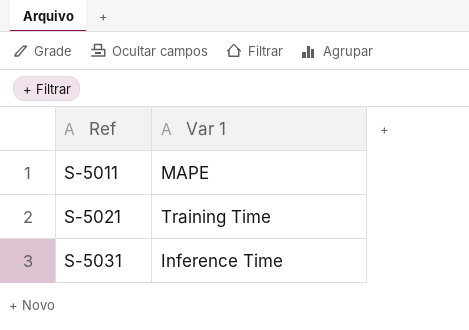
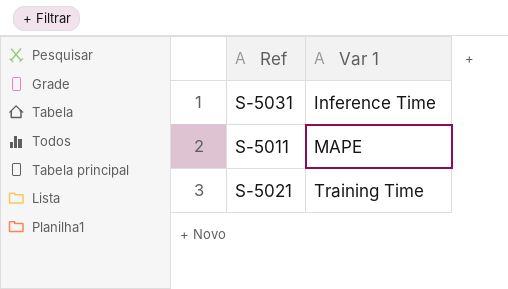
row order: Ref ascending -> Var 1 ascending

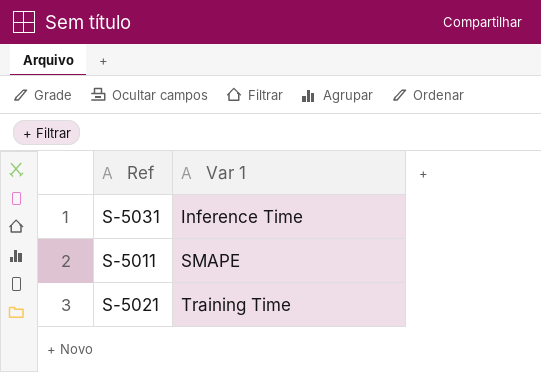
S-5011 | Var 1: MAPE -> SMAPE

